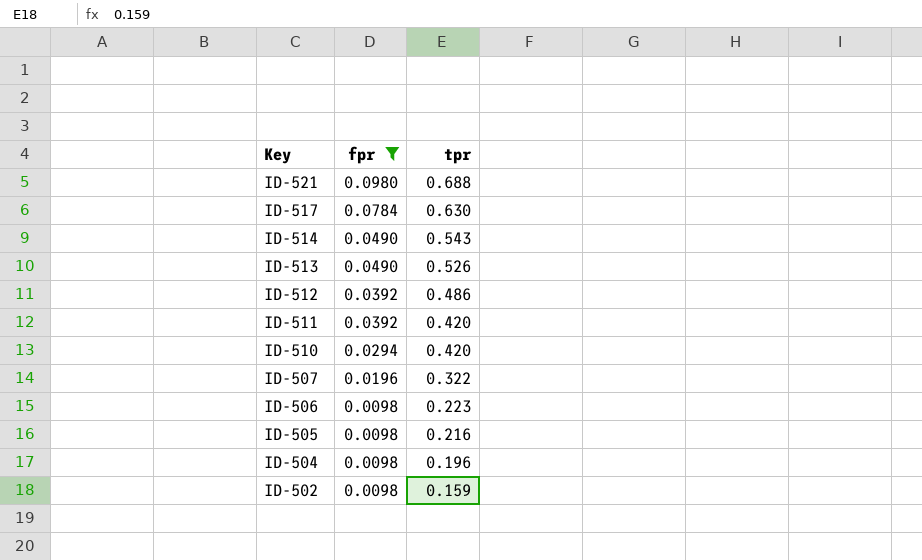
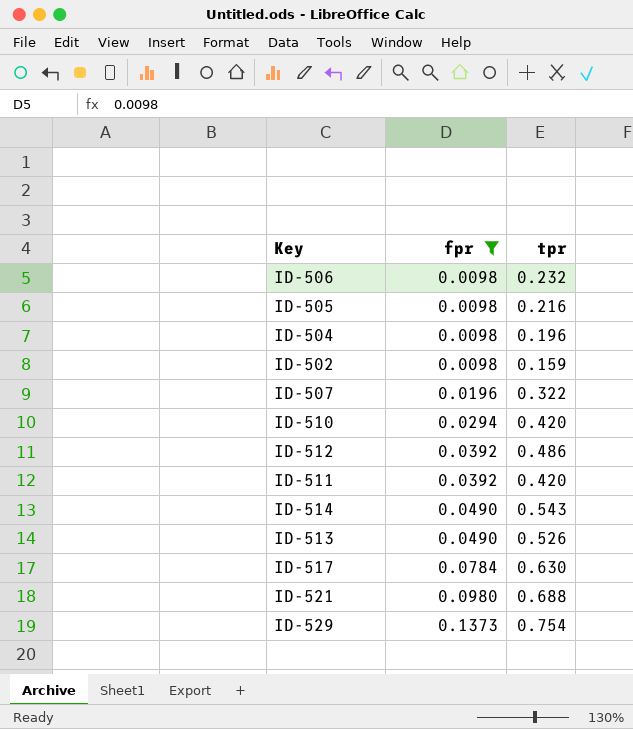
row order: Key descending -> fpr ascending
ID-506 | tpr: 0.223 -> 0.232
row ID-529: none -> 0.1373 | 0.754

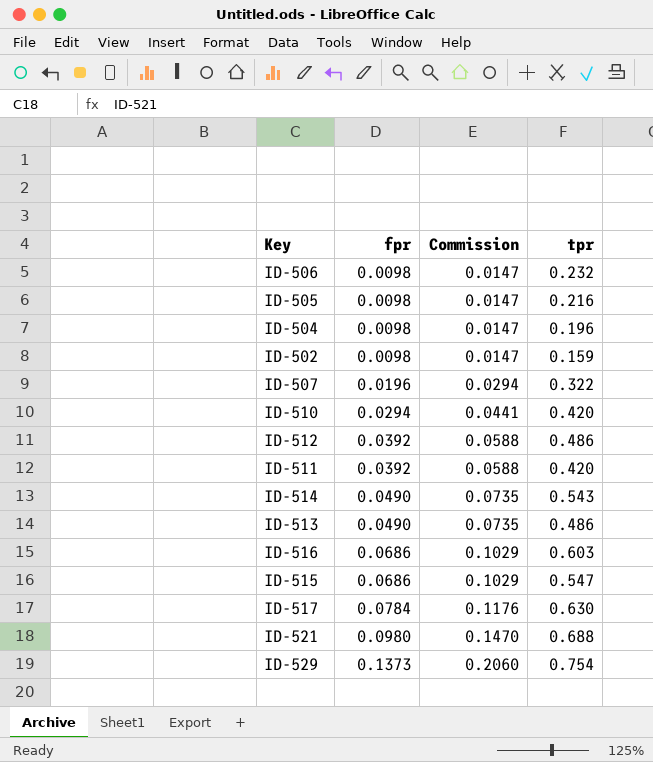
filter: fpr != 0.0686 -> none
column Commission | formula: none -> [fpr] * 1.5
ID-513 | tpr: 0.526 -> 0.486

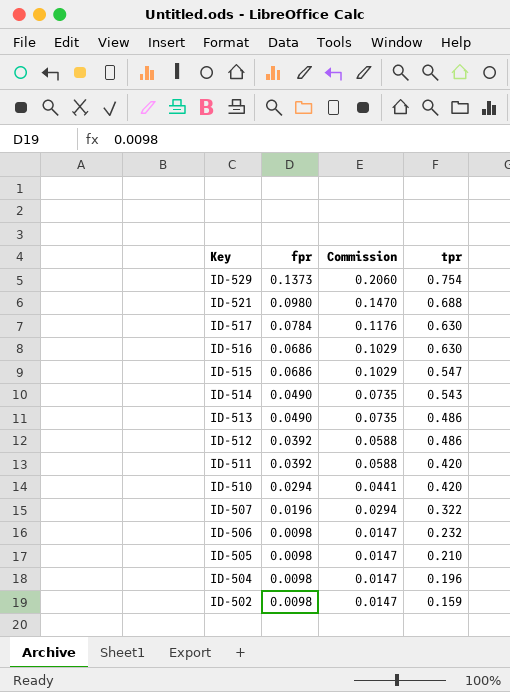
row order: fpr ascending -> Key descending
ID-516 | tpr: 0.603 -> 0.630
ID-505 | tpr: 0.216 -> 0.210

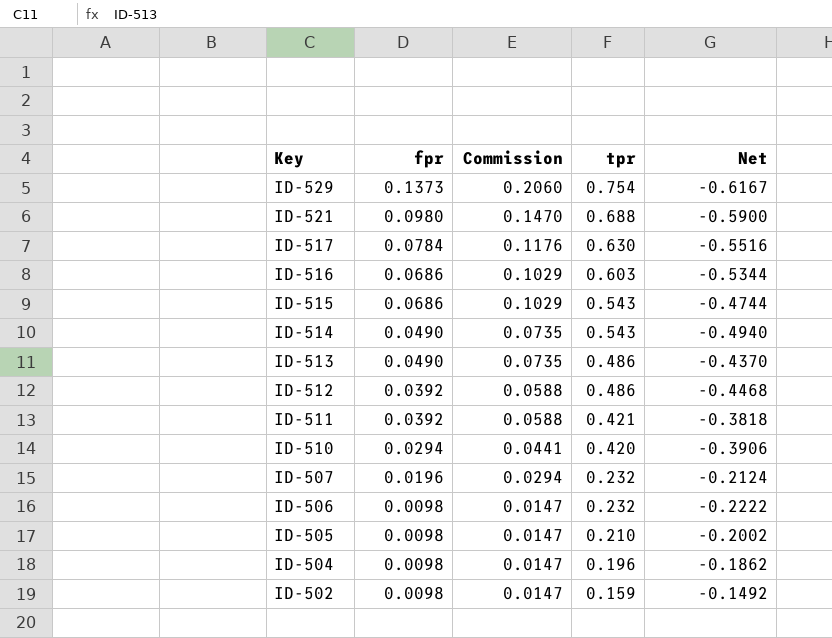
column Net | formula: none -> [fpr] - [tpr]
ID-516 | tpr: 0.630 -> 0.603
ID-515 | tpr: 0.547 -> 0.543
ID-511 | tpr: 0.420 -> 0.421
ID-507 | tpr: 0.322 -> 0.232

